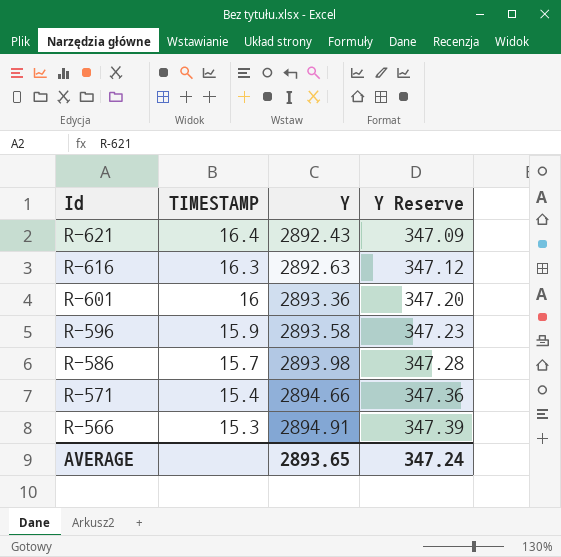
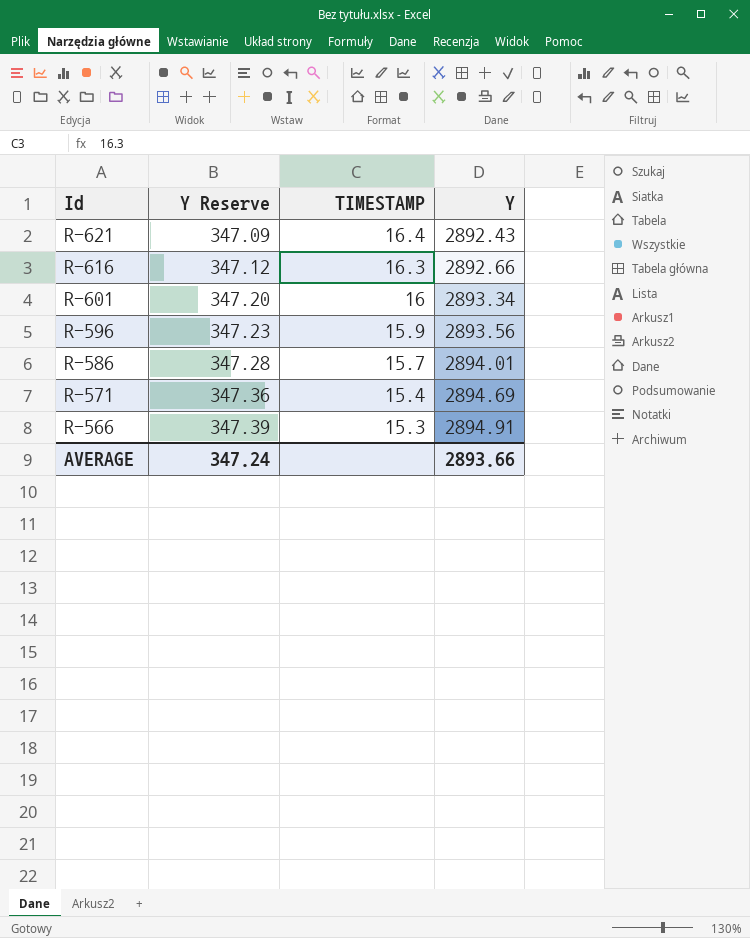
column Y Reserve | position: 4 -> 2
R-616 | Y: 2892.63 -> 2892.66
R-601 | Y: 2893.36 -> 2893.34
R-596 | Y: 2893.58 -> 2893.56
R-586 | Y: 2893.98 -> 2894.01
R-571 | Y: 2894.66 -> 2894.69
AVERAGE | Y: 2893.65 -> 2893.66

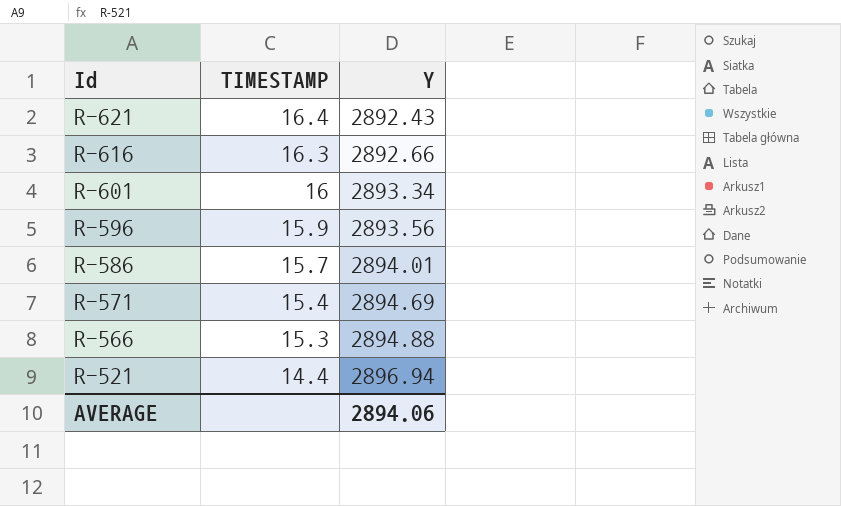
column Y Reserve | formula: [Y] * 0.12 -> none
R-566 | Y: 2894.91 -> 2894.88
row R-521: none -> 14.4 | 2896.94
AVERAGE | Y: 2893.66 -> 2894.06

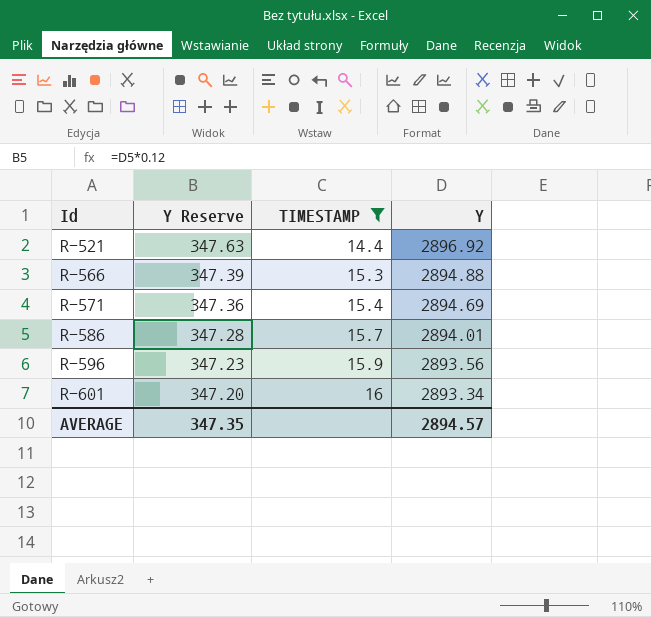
filter: none -> TIMESTAMP <= 16
row order: Id descending -> Id ascending
column Y Reserve | formula: none -> [Y] * 0.12
R-521 | Y: 2896.94 -> 2896.92
AVERAGE | Y: 2894.06 -> 2894.57

